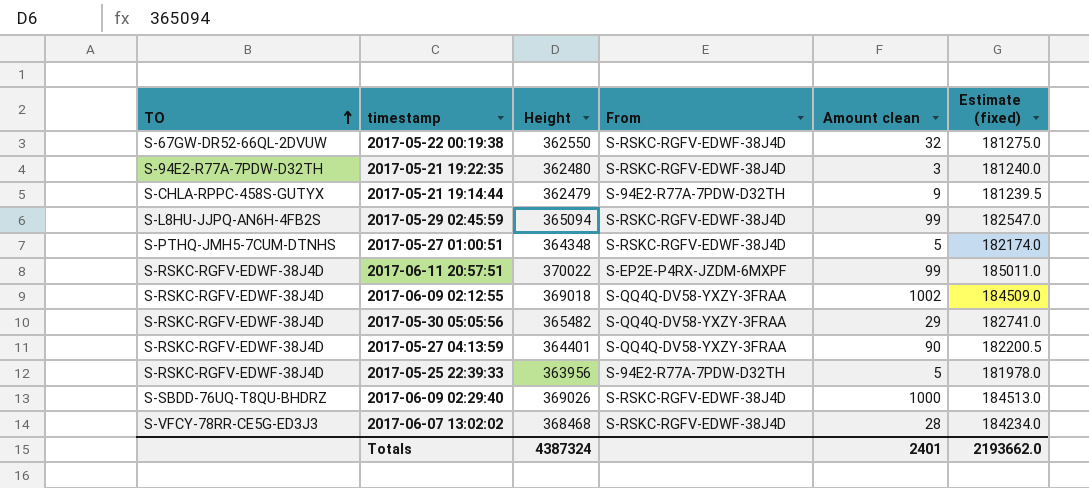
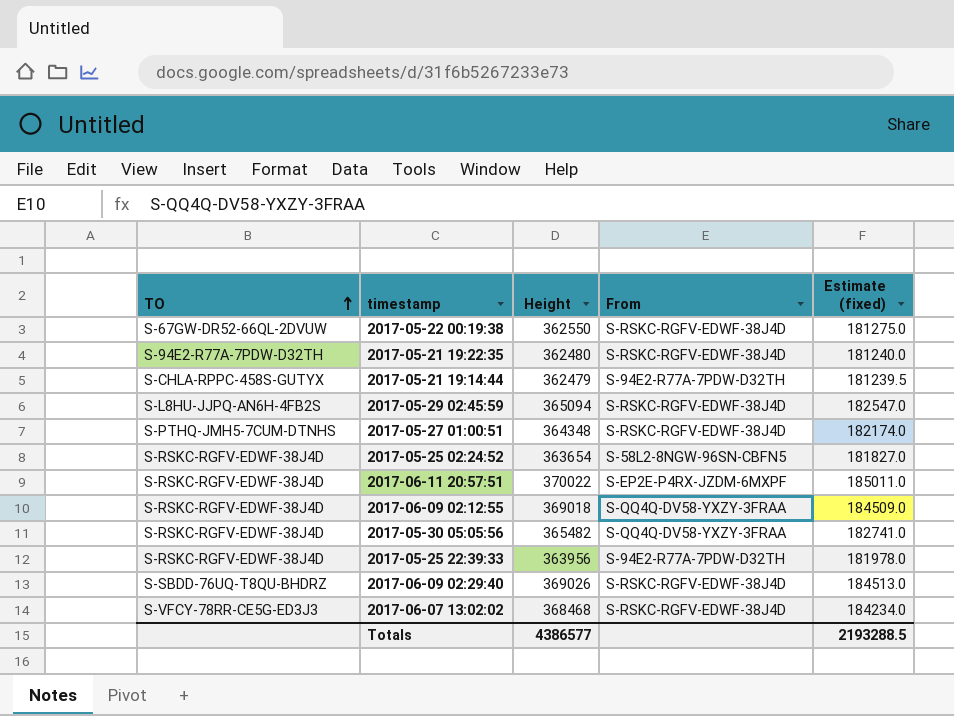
column Amount clean | position: 5 -> none
row 2017-05-27 04:13:59: S-RSKC-RGFV-EDWF-38J4D | 364401 | S-QQ4Q-DV58-YXZY-3FRAA | 90 | 182200.5 -> none
row 2017-05-25 02:24:52: none -> S-RSKC-RGFV-EDWF-38J4D | 363654 | S-58L2-8NGW-96SN-CBFN5 | 181827.0
Totals | Height: 4387324 -> 4386577
Totals | Estimate (fixed): 2193662.0 -> 2193288.5

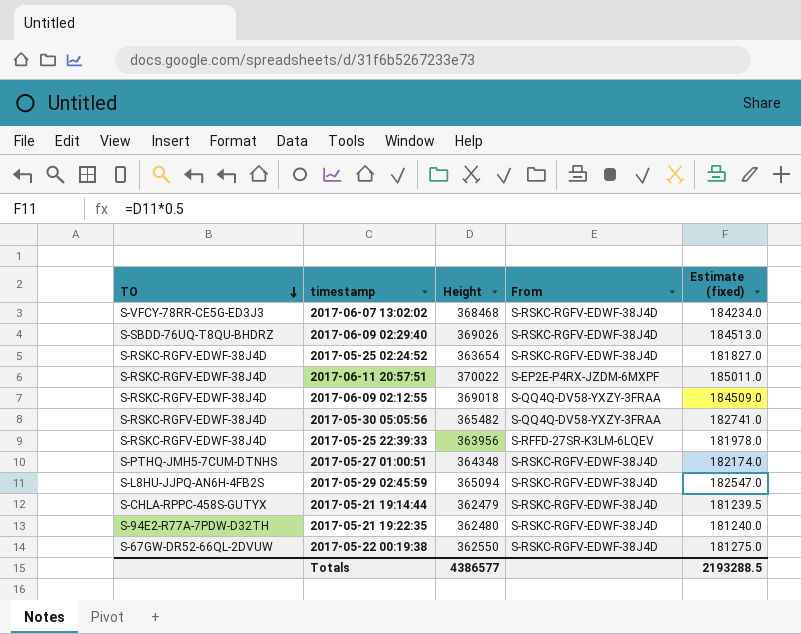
row order: TO ascending -> TO descending
2017-05-25 02:24:52 | From: S-58L2-8NGW-96SN-CBFN5 -> S-RSKC-RGFV-EDWF-38J4D
2017-05-25 22:39:33 | From: S-94E2-R77A-7PDW-D32TH -> S-RFFD-27SR-K3LM-6LQEV
2017-05-21 19:14:44 | From: S-94E2-R77A-7PDW-D32TH -> S-RSKC-RGFV-EDWF-38J4D

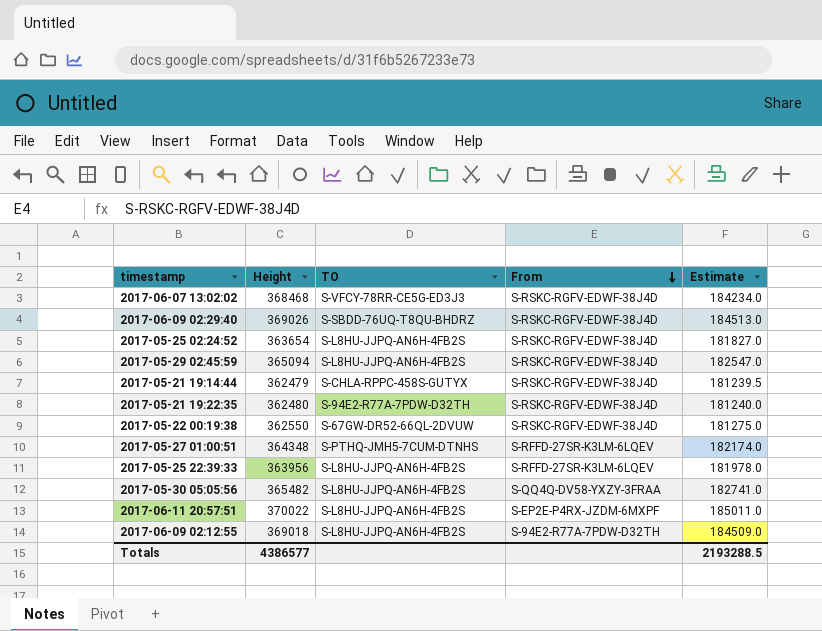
row order: TO descending -> From descending
column TO | position: 1 -> 3
column name: Estimate (fixed) -> Estimate
2017-05-25 02:24:52 | TO: S-RSKC-RGFV-EDWF-38J4D -> S-L8HU-JJPQ-AN6H-4FB2S
2017-05-27 01:00:51 | From: S-RSKC-RGFV-EDWF-38J4D -> S-RFFD-27SR-K3LM-6LQEV
2017-05-25 22:39:33 | TO: S-RSKC-RGFV-EDWF-38J4D -> S-L8HU-JJPQ-AN6H-4FB2S
2017-05-30 05:05:56 | TO: S-RSKC-RGFV-EDWF-38J4D -> S-L8HU-JJPQ-AN6H-4FB2S
2017-06-11 20:57:51 | TO: S-RSKC-RGFV-EDWF-38J4D -> S-L8HU-JJPQ-AN6H-4FB2S
2017-06-09 02:12:55 | TO: S-RSKC-RGFV-EDWF-38J4D -> S-L8HU-JJPQ-AN6H-4FB2S
2017-06-09 02:12:55 | From: S-QQ4Q-DV58-YXZY-3FRAA -> S-94E2-R77A-7PDW-D32TH

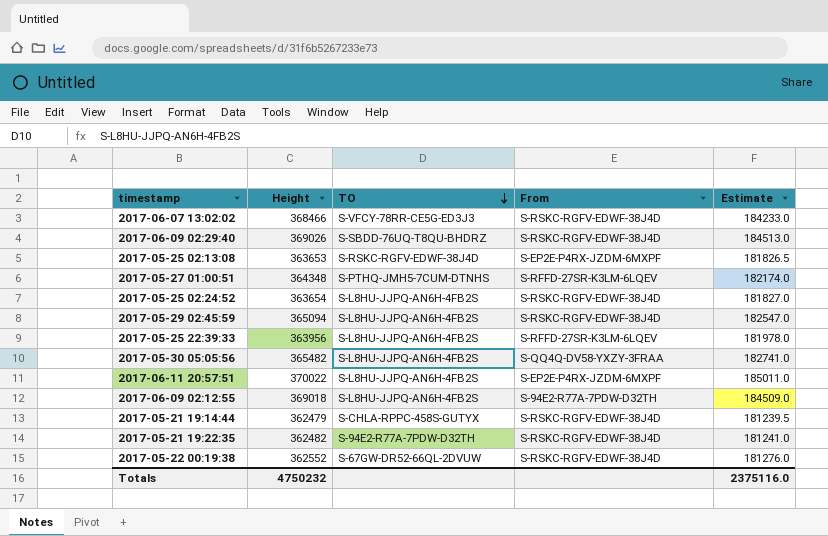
row order: From descending -> TO descending
2017-06-07 13:02:02 | Height: 368468 -> 368466
2017-06-07 13:02:02 | Estimate: 184234.0 -> 184233.0
row 2017-05-25 02:13:08: none -> 363653 | S-RSKC-RGFV-EDWF-38J4D | S-EP2E-P4RX-JZDM-6MXPF | 181826.5
2017-05-21 19:22:35 | Height: 362480 -> 362482
2017-05-21 19:22:35 | Estimate: 181240.0 -> 181241.0
2017-05-22 00:19:38 | Height: 362550 -> 362552
2017-05-22 00:19:38 | Estimate: 181275.0 -> 181276.0
Totals | Height: 4386577 -> 4750232
Totals | Estimate: 2193288.5 -> 2375116.0

